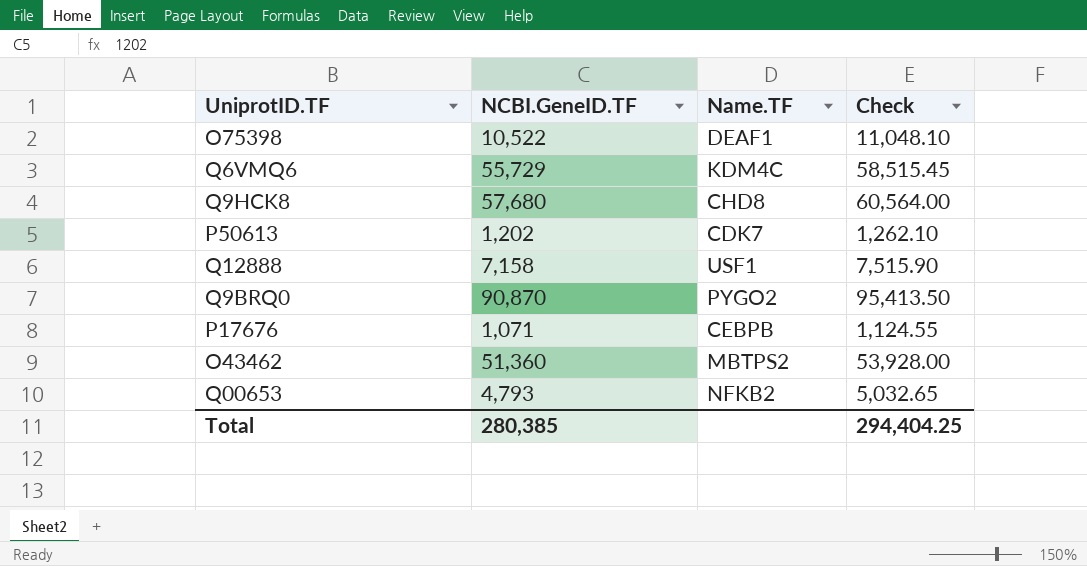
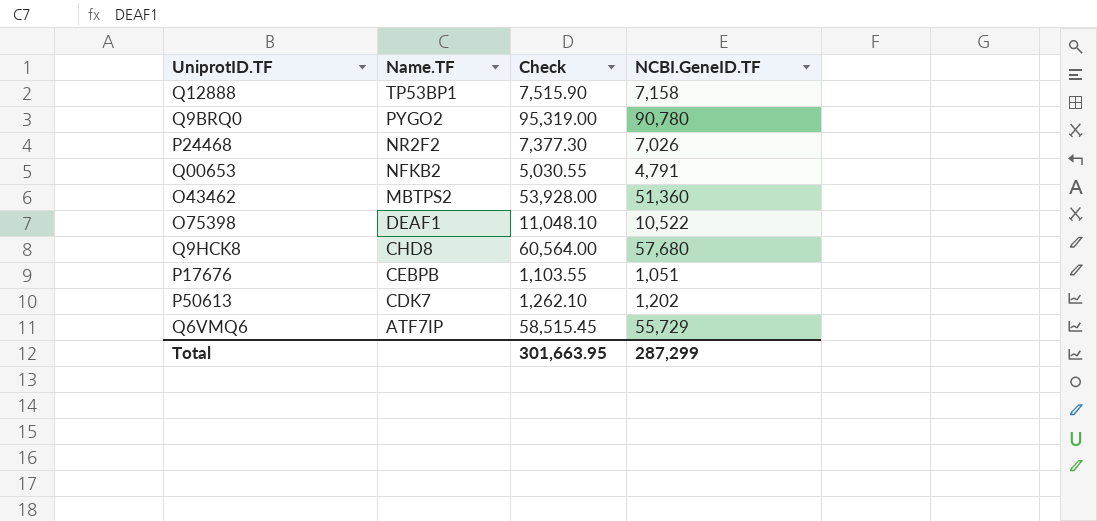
row order: none -> Name.TF descending
column NCBI.GeneID.TF | position: 2 -> 4
Q12888 | Name.TF: USF1 -> TP53BP1
Q9BRQ0 | Check: 95,413.50 -> 95,319.00
Q9BRQ0 | NCBI.GeneID.TF: 90,870 -> 90,780
row P24468: none -> NR2F2 | 7,377.30 | 7,026
Q00653 | Check: 5,032.65 -> 5,030.55
Q00653 | NCBI.GeneID.TF: 4,793 -> 4,791
P17676 | Check: 1,124.55 -> 1,103.55
P17676 | NCBI.GeneID.TF: 1,071 -> 1,051
Q6VMQ6 | Name.TF: KDM4C -> ATF7IP
Total | Check: 294,404.25 -> 301,663.95
Total | NCBI.GeneID.TF: 280,385 -> 287,299

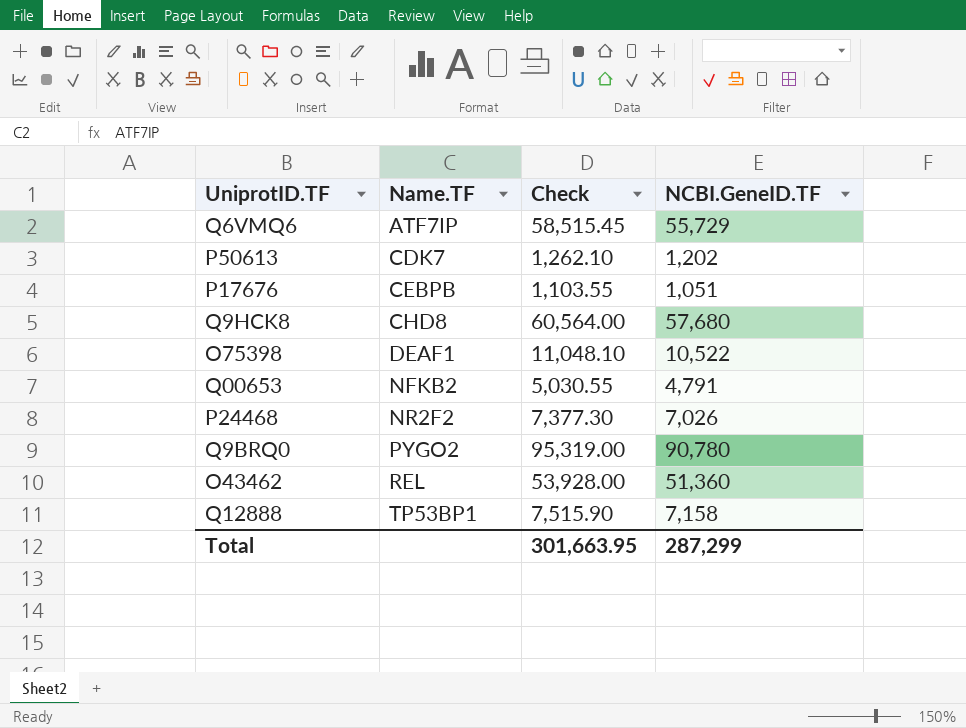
row order: Name.TF descending -> Name.TF ascending
O43462 | Name.TF: MBTPS2 -> REL

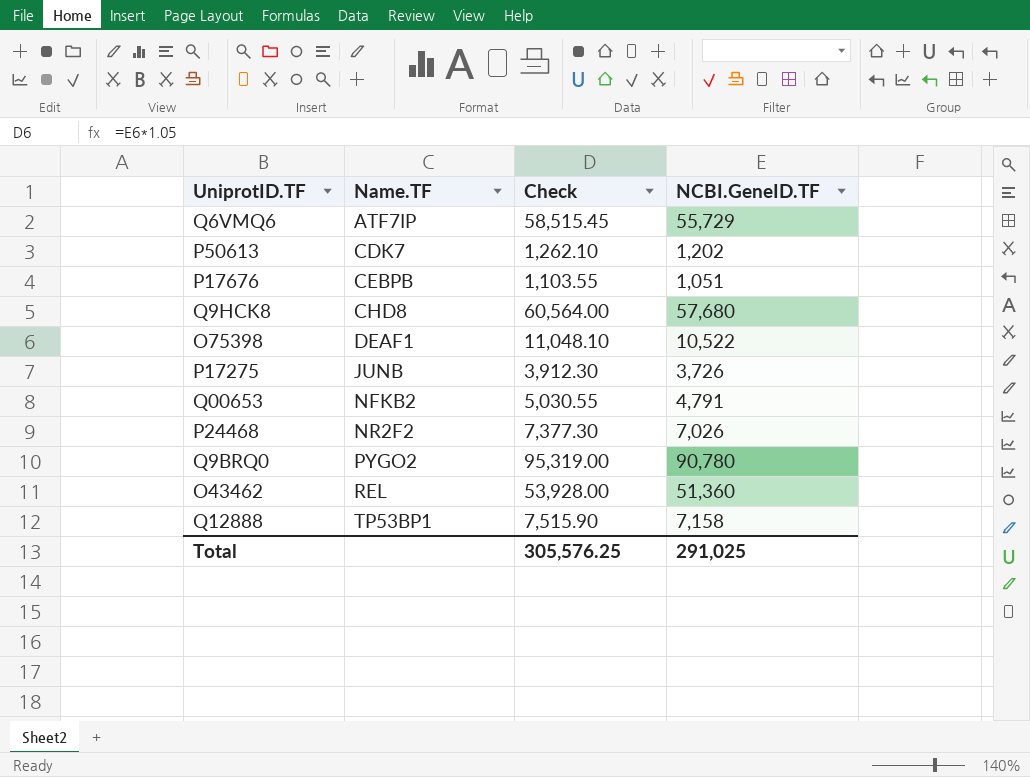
row P17275: none -> JUNB | 3,912.30 | 3,726
Total | Check: 301,663.95 -> 305,576.25
Total | NCBI.GeneID.TF: 287,299 -> 291,025

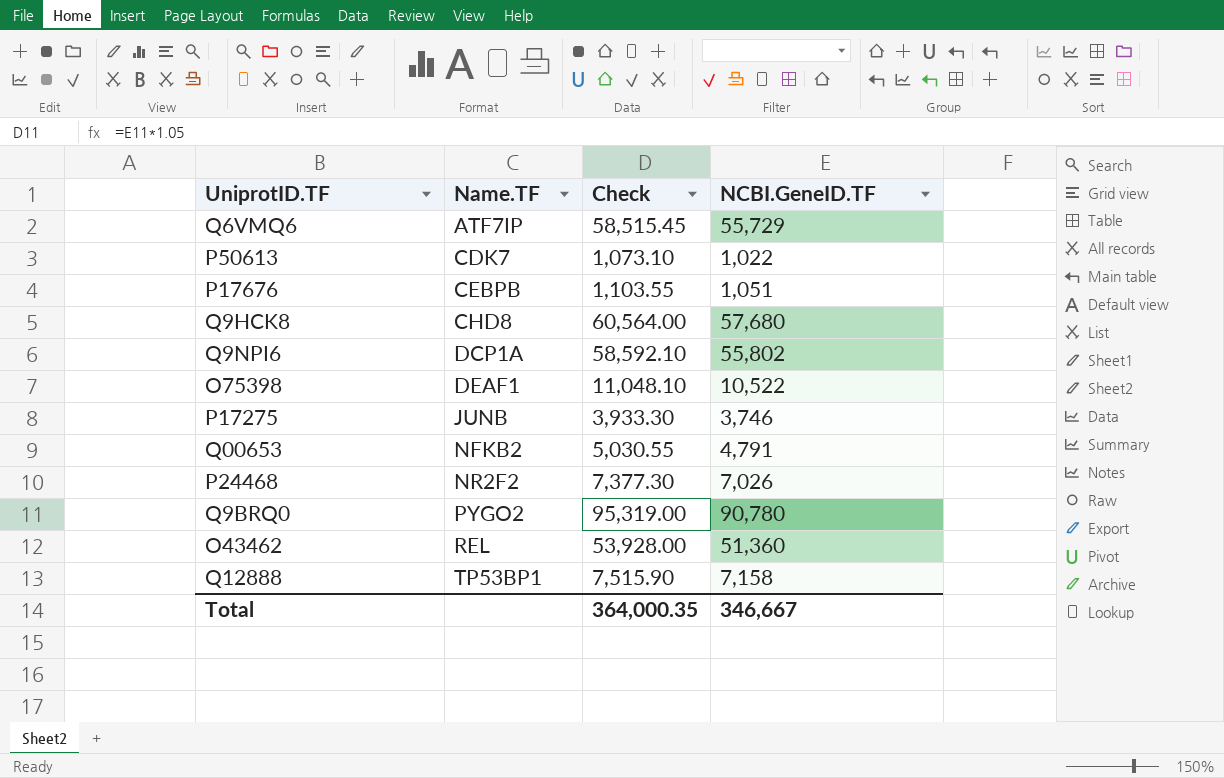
P50613 | Check: 1,262.10 -> 1,073.10
P50613 | NCBI.GeneID.TF: 1,202 -> 1,022
row Q9NPI6: none -> DCP1A | 58,592.10 | 55,802
P17275 | Check: 3,912.30 -> 3,933.30
P17275 | NCBI.GeneID.TF: 3,726 -> 3,746
Total | Check: 305,576.25 -> 364,000.35
Total | NCBI.GeneID.TF: 291,025 -> 346,667

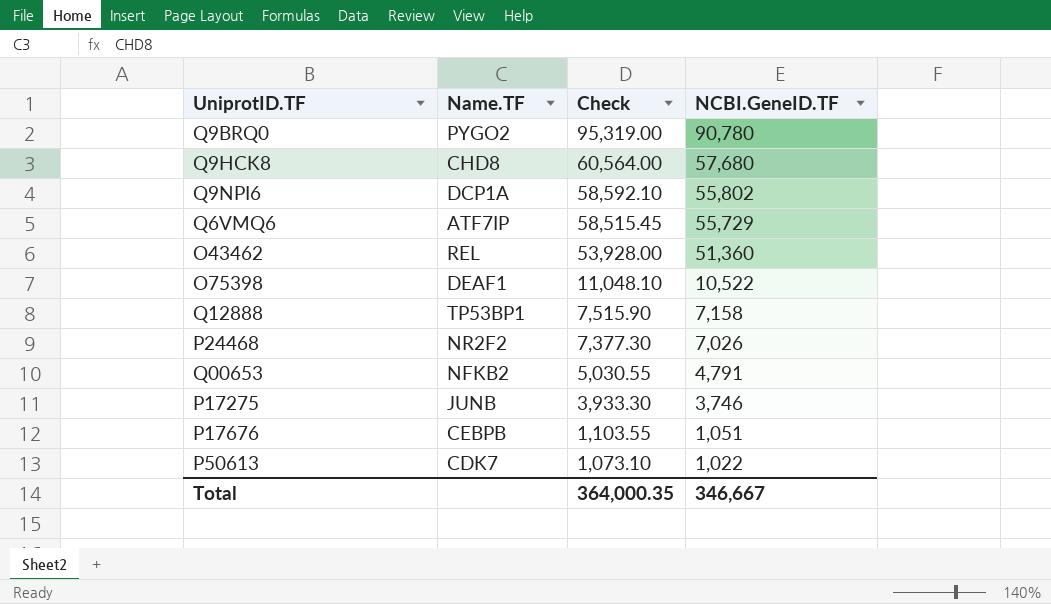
row order: Name.TF ascending -> Check descending

